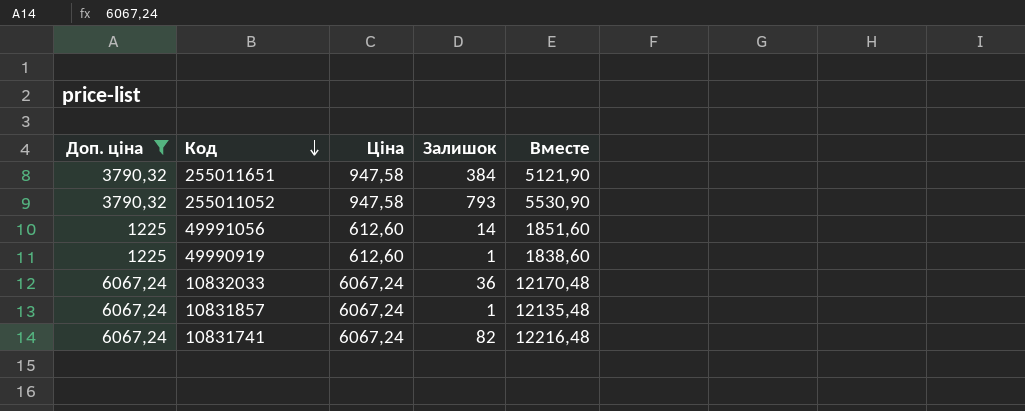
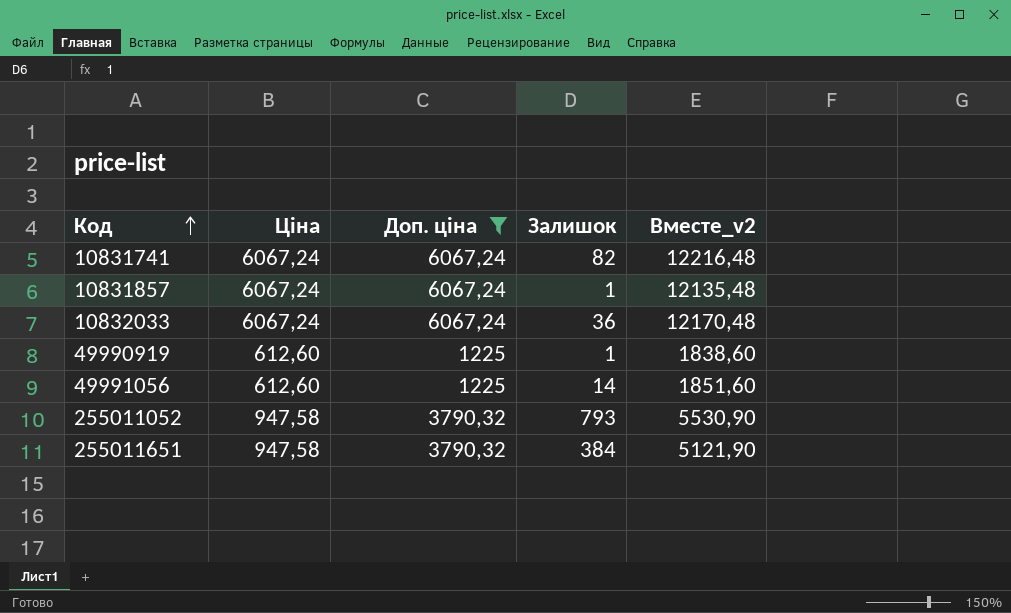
row order: Код descending -> Код ascending
column Доп. ціна | position: 1 -> 3
column name: Вместе -> Вместе_v2

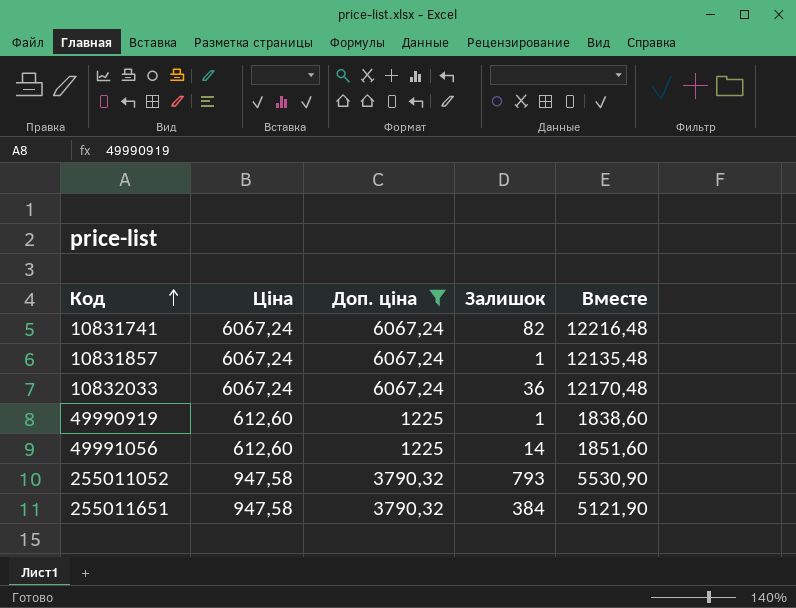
column name: Вместе_v2 -> Вместе

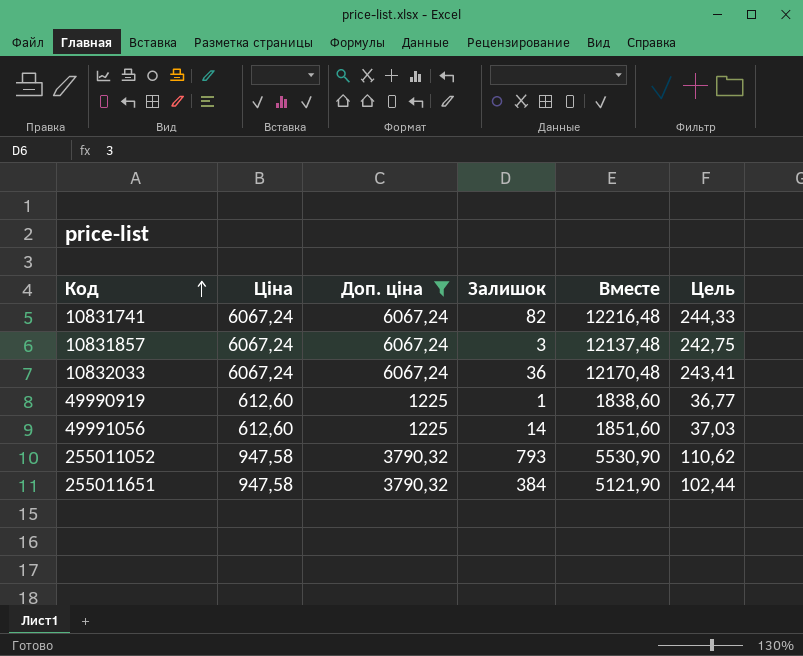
column Цель | formula: none -> [Вместе] * 0,02
10831857 | Залишок: 1 -> 3
10831857 | Вместе: 12135,48 -> 12137,48

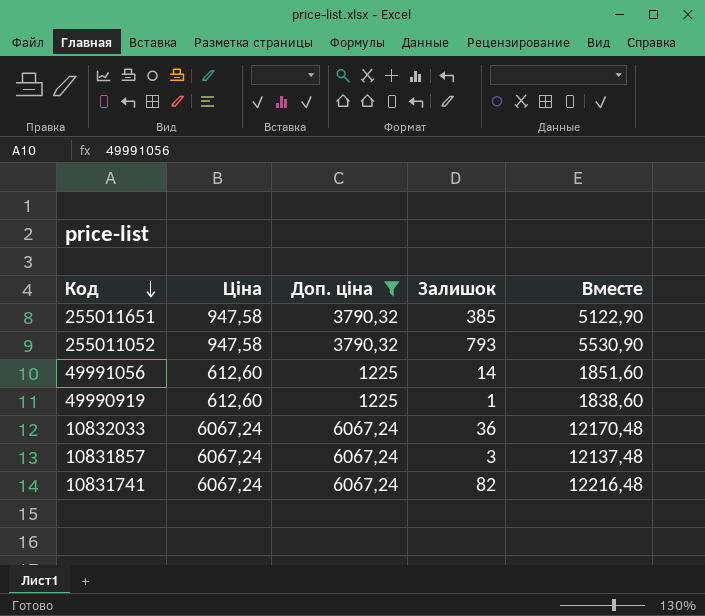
row order: Код ascending -> Код descending
column Цель | formula: [Вместе] * 0,02 -> none
255011651 | Залишок: 384 -> 385
255011651 | Вместе: 5121,90 -> 5122,90

